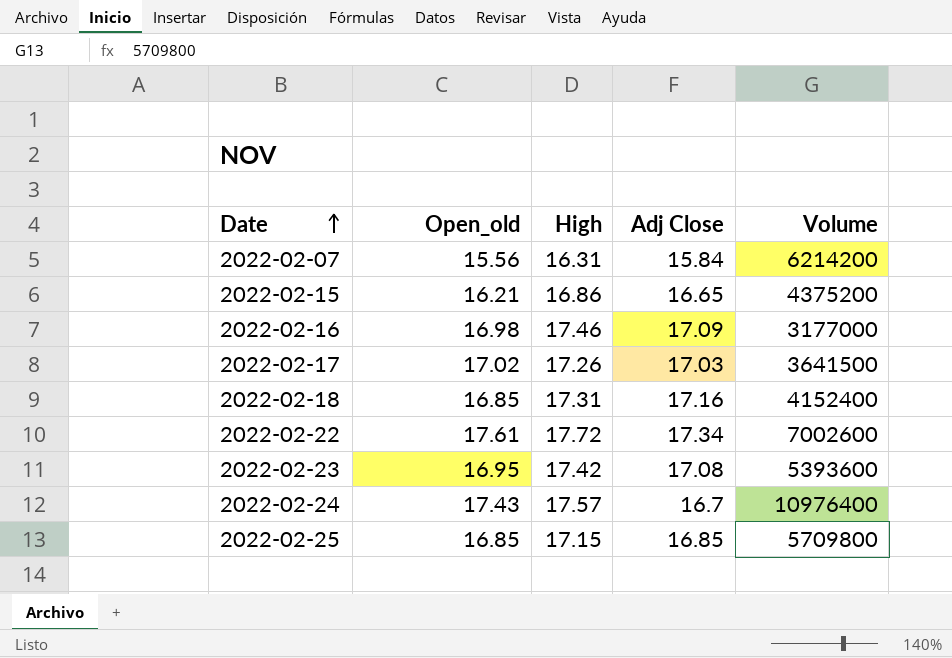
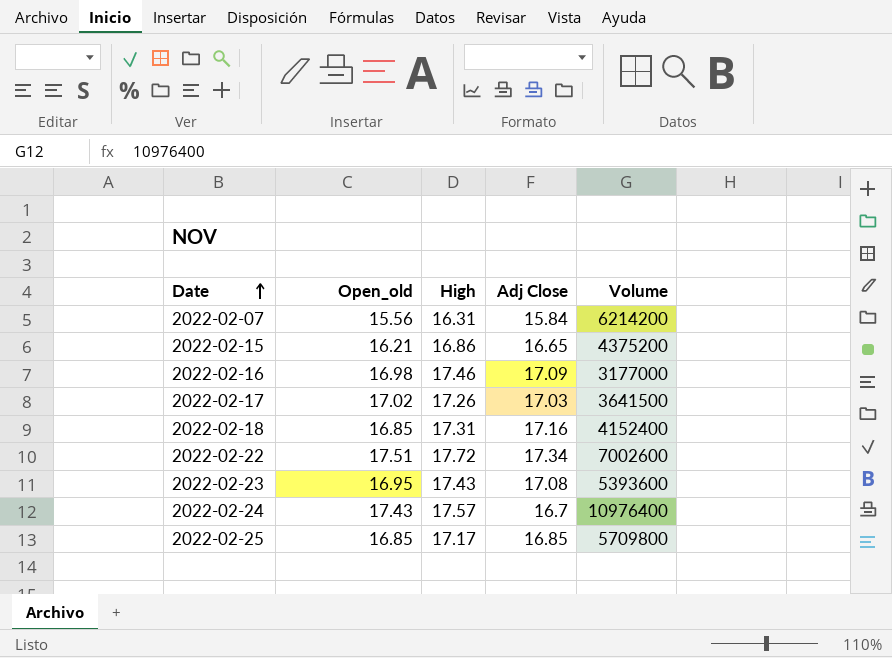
2022-02-22 | Open_old: 17.61 -> 17.51
2022-02-23 | High: 17.42 -> 17.43
2022-02-25 | High: 17.15 -> 17.17

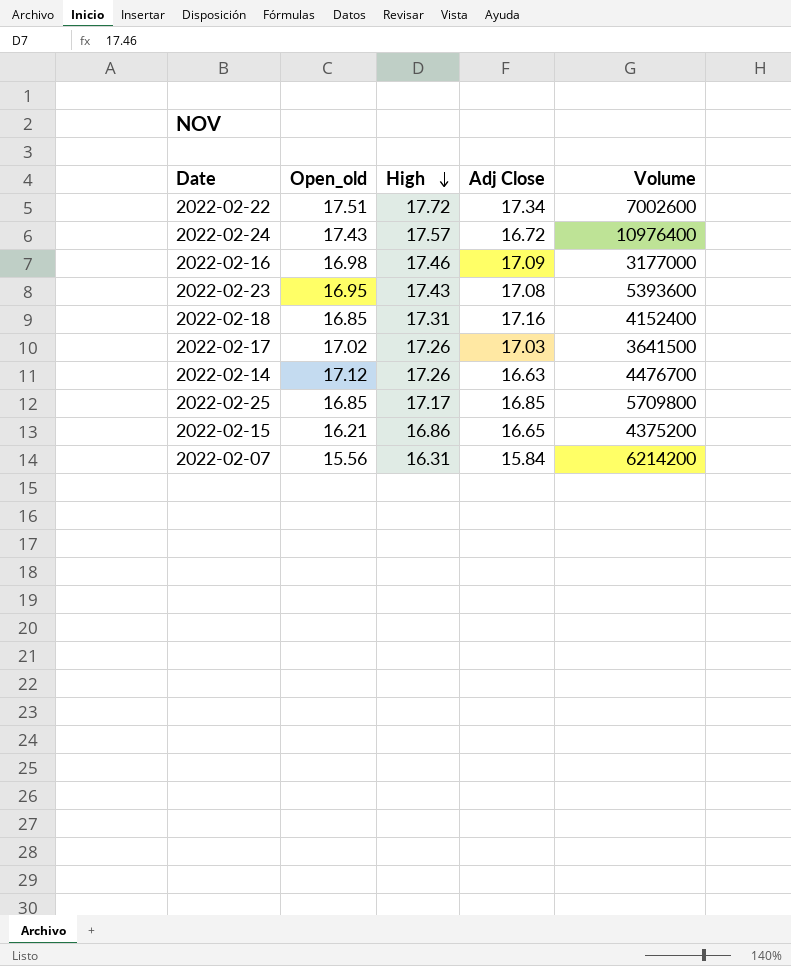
row order: Date ascending -> High descending
2022-02-24 | Adj Close: 16.7 -> 16.72
row 2022-02-14: none -> 17.12 | 17.26 | 16.63 | 4476700

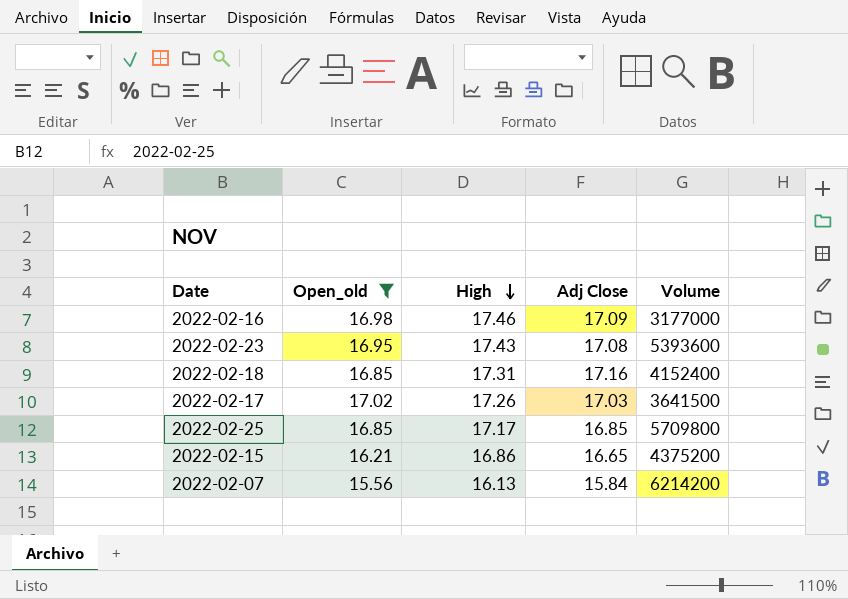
filter: none -> Open_old <= 17.02
2022-02-07 | High: 16.31 -> 16.13

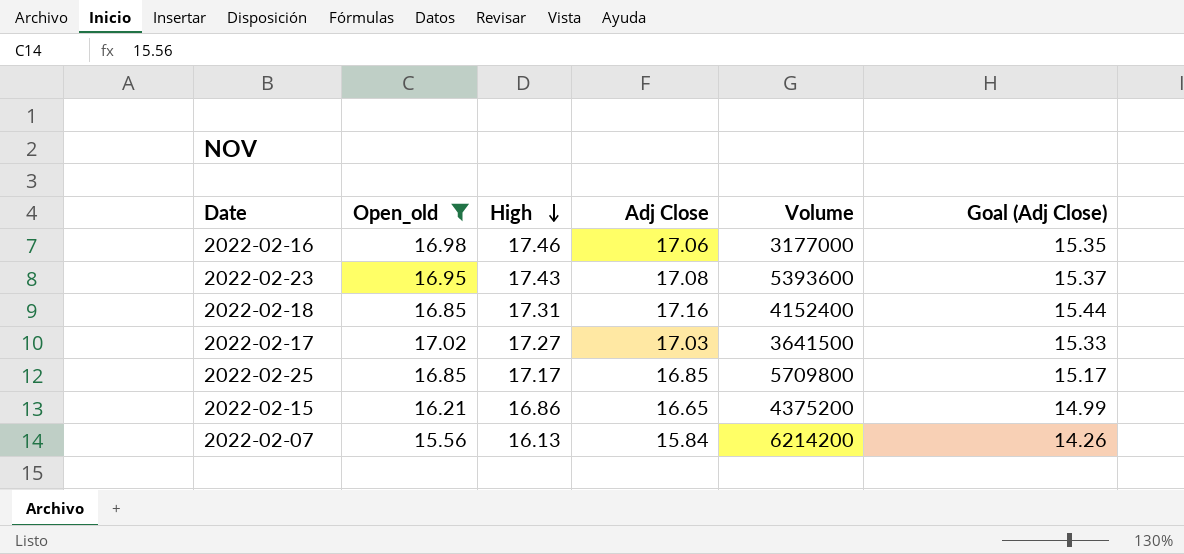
column Goal (Adj Close) | formula: none -> [Adj Close] * 0.9
2022-02-16 | Adj Close: 17.09 -> 17.06
2022-02-17 | High: 17.26 -> 17.27

